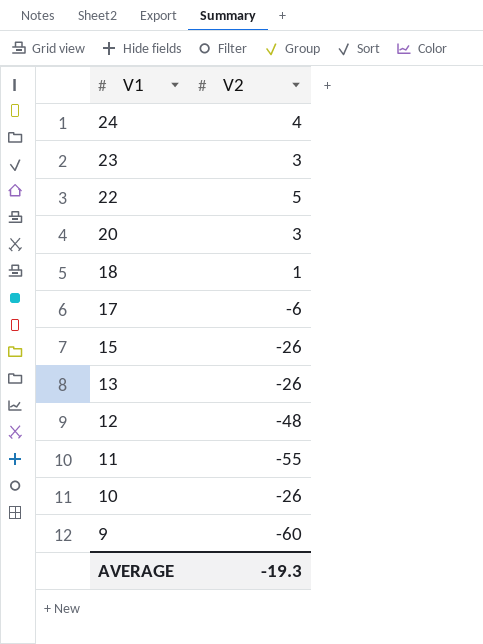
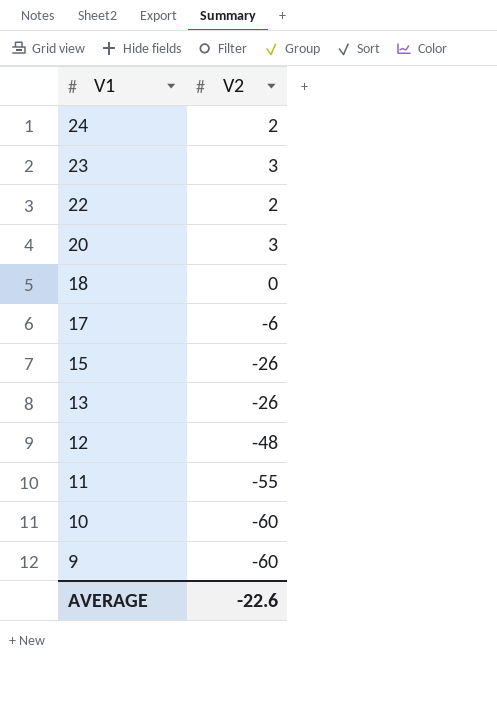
24 | V2: 4 -> 2
22 | V2: 5 -> 2
18 | V2: 1 -> 0
10 | V2: -26 -> -60
AVERAGE | V2: -19.3 -> -22.6

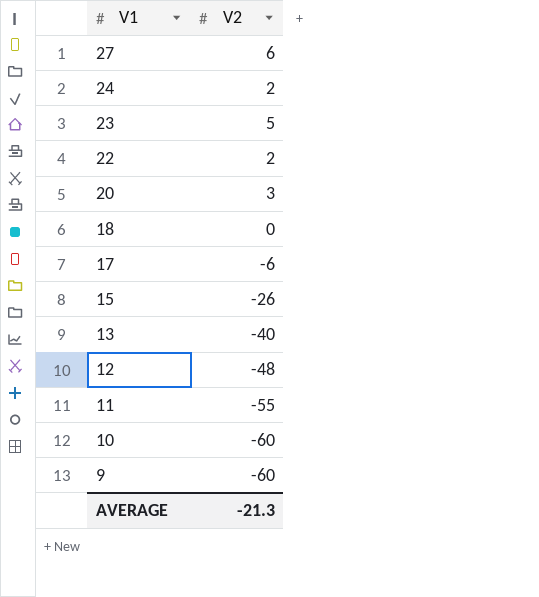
row 27: none -> 6
23 | V2: 3 -> 5
13 | V2: -26 -> -40
AVERAGE | V2: -22.6 -> -21.3

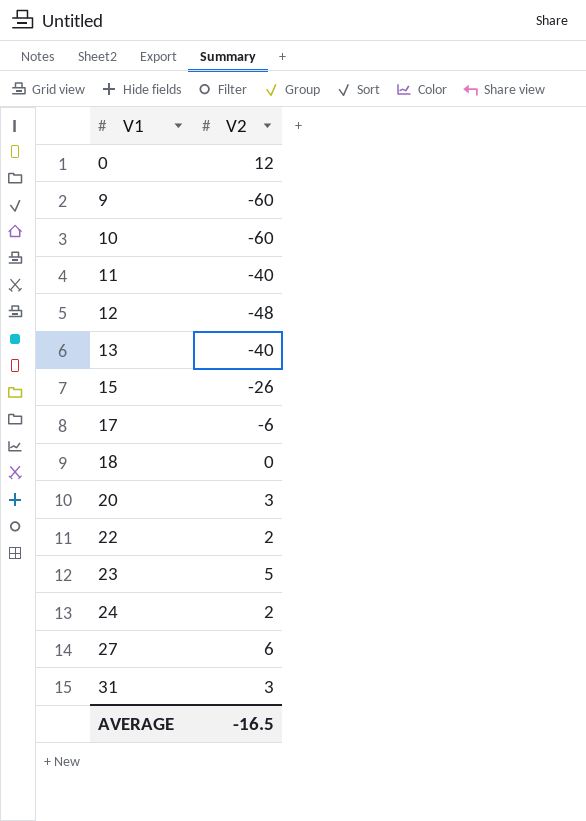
row order: V1 descending -> V1 ascending
row 0: none -> 12
11 | V2: -55 -> -40
row 31: none -> 3
AVERAGE | V2: -21.3 -> -16.5

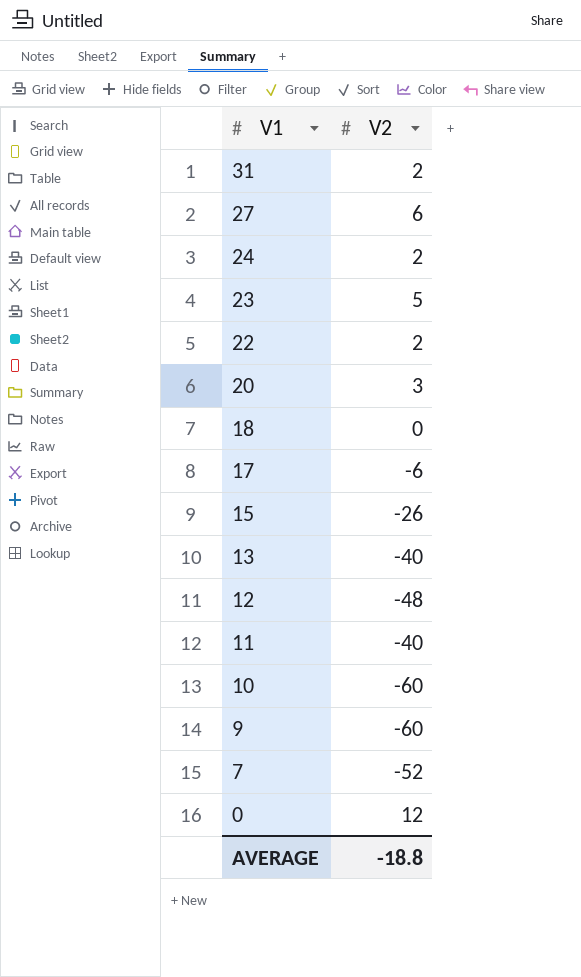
row order: V1 ascending -> V1 descending
31 | V2: 3 -> 2
row 7: none -> -52
AVERAGE | V2: -16.5 -> -18.8

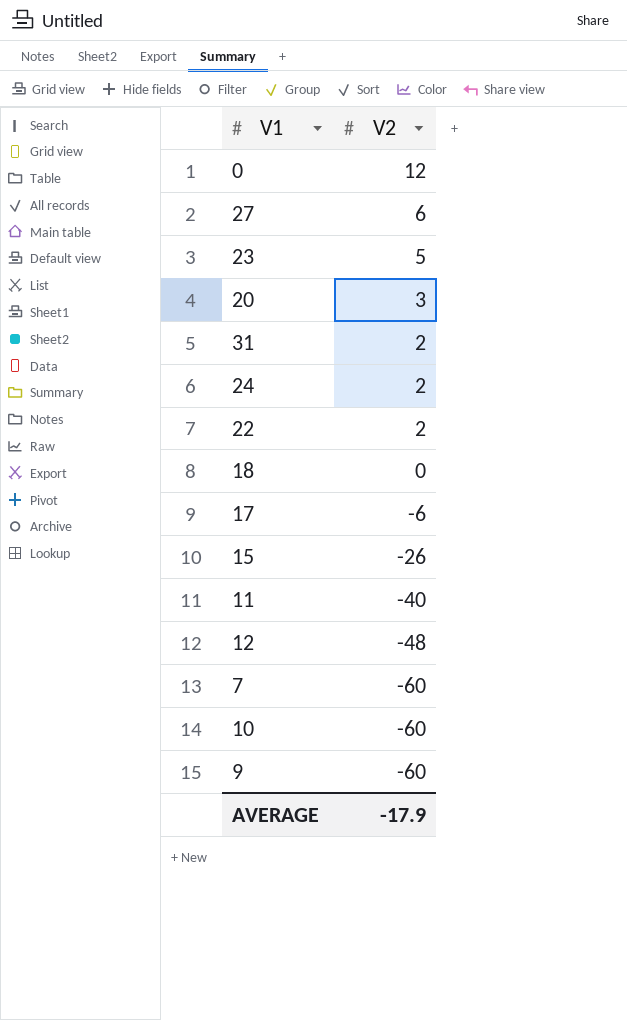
row order: V1 descending -> V2 descending
row 13: -40 -> none
7 | V2: -52 -> -60
AVERAGE | V2: -18.8 -> -17.9

